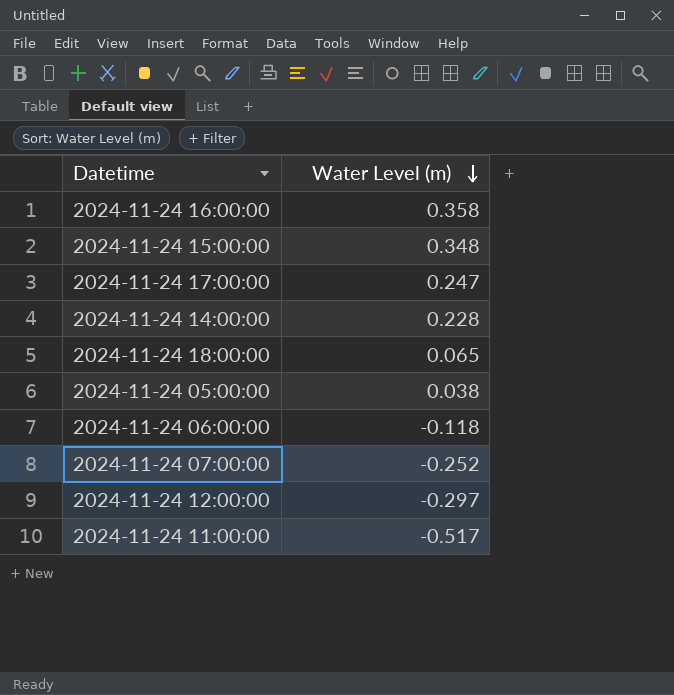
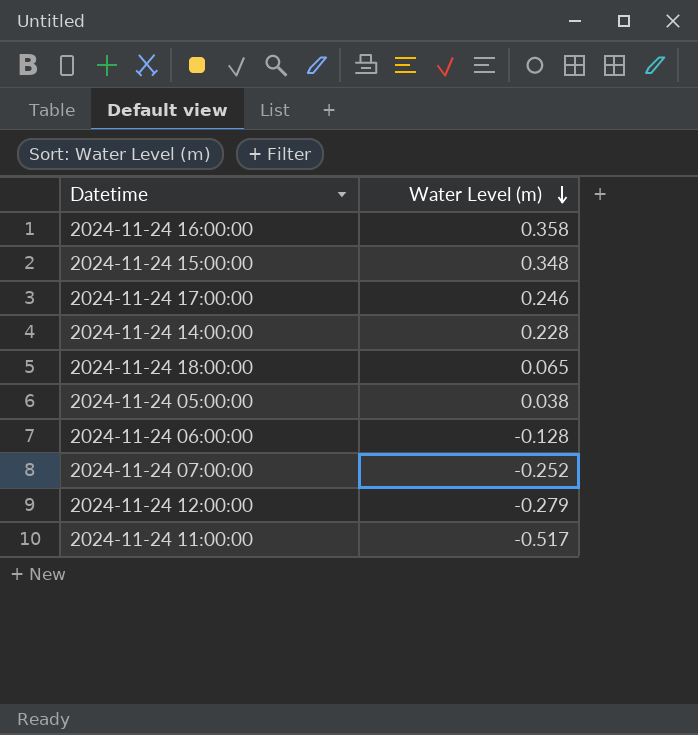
2024-11-24 17:00:00 | Water Level (m): 0.247 -> 0.246
2024-11-24 06:00:00 | Water Level (m): -0.118 -> -0.128
2024-11-24 12:00:00 | Water Level (m): -0.297 -> -0.279

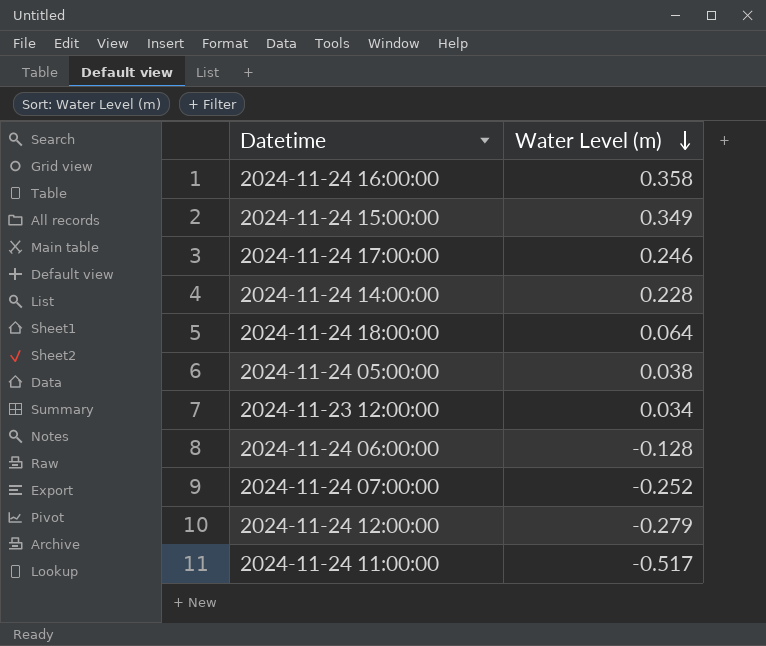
2024-11-24 15:00:00 | Water Level (m): 0.348 -> 0.349
2024-11-24 18:00:00 | Water Level (m): 0.065 -> 0.064
row 2024-11-23 12:00:00: none -> 0.034

